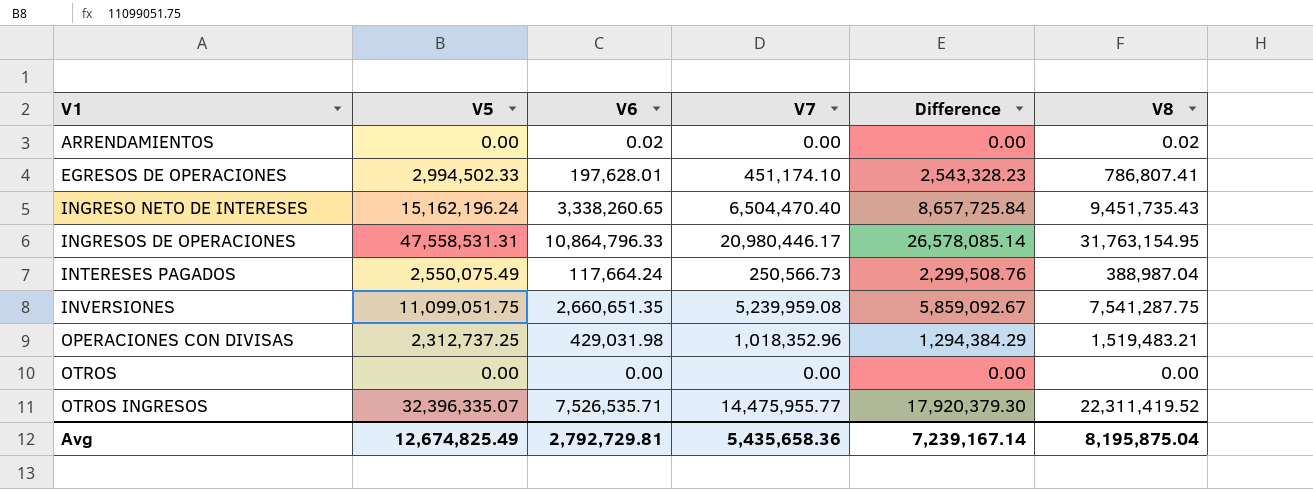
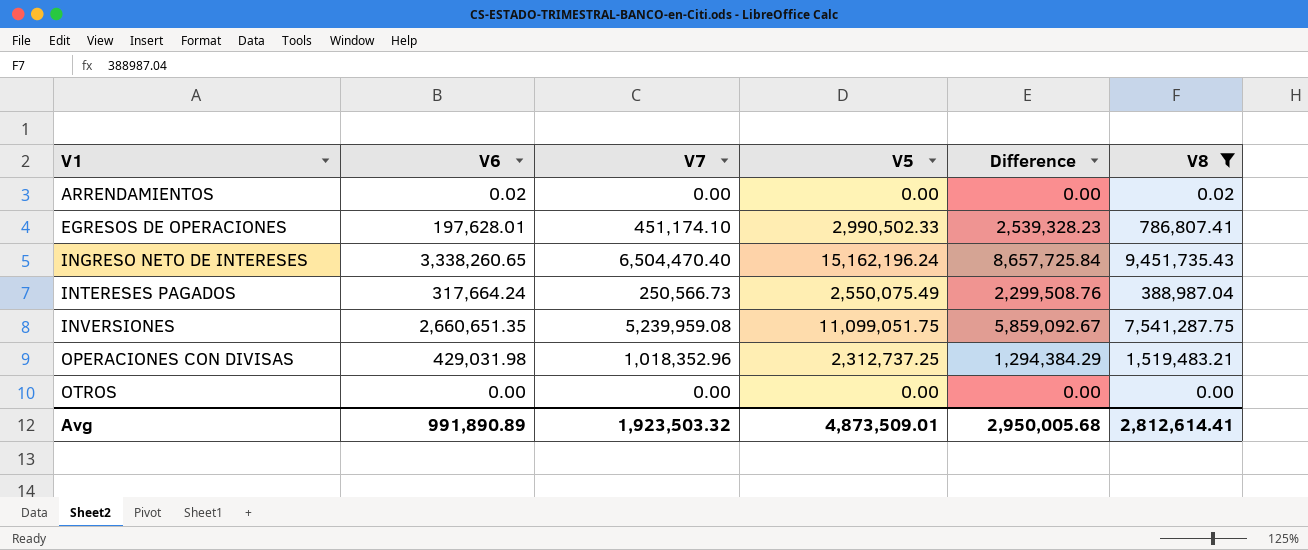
filter: none -> V8 <= 9,451,735.43
column V5 | position: 2 -> 4
EGRESOS DE OPERACIONES | V5: 2,994,502.33 -> 2,990,502.33
EGRESOS DE OPERACIONES | Difference: 2,543,328.23 -> 2,539,328.23
INTERESES PAGADOS | V6: 117,664.24 -> 317,664.24
Avg | V6: 2,792,729.81 -> 991,890.89
Avg | V7: 5,435,658.36 -> 1,923,503.32
Avg | V5: 12,674,825.49 -> 4,873,509.01
Avg | Difference: 7,239,167.14 -> 2,950,005.68
Avg | V8: 8,195,875.04 -> 2,812,614.41

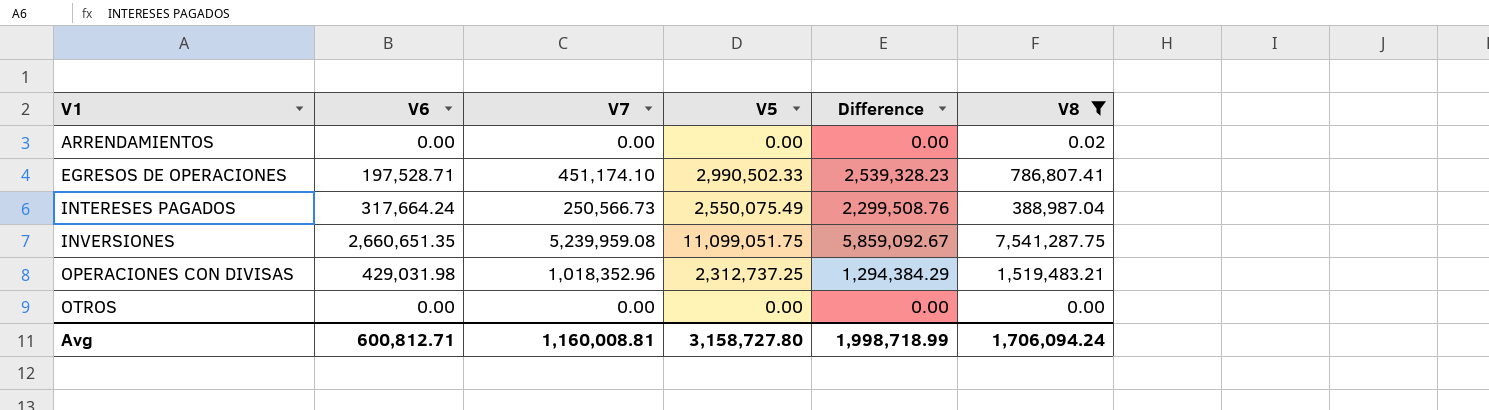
row INGRESO NETO DE INTERESES: 3,338,260.65 | 6,504,470.40 | 15,162,196.24 | 8,657,725.84 | 9,451,735.43 -> none
ARRENDAMIENTOS | V6: 0.02 -> 0.00
EGRESOS DE OPERACIONES | V6: 197,628.01 -> 197,528.71
Avg | V6: 991,890.89 -> 600,812.71
Avg | V7: 1,923,503.32 -> 1,160,008.81
Avg | V5: 4,873,509.01 -> 3,158,727.80
Avg | Difference: 2,950,005.68 -> 1,998,718.99
Avg | V8: 2,812,614.41 -> 1,706,094.24

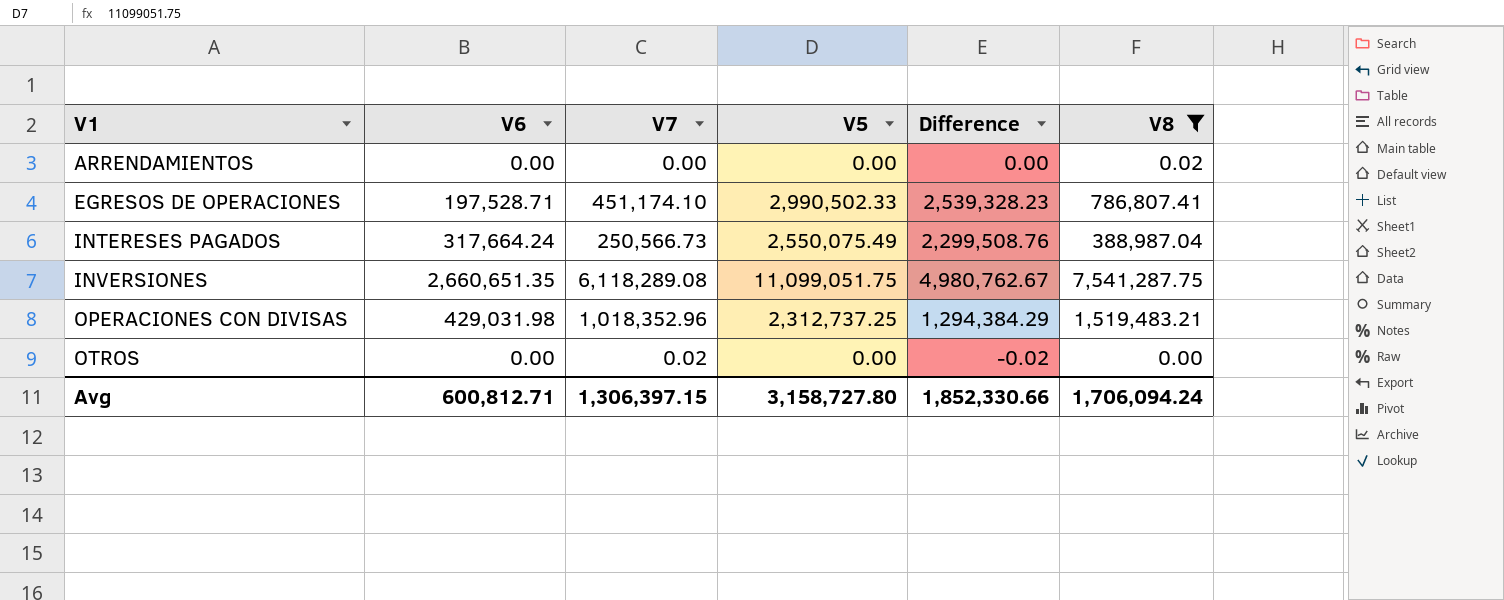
INVERSIONES | V7: 5,239,959.08 -> 6,118,289.08
INVERSIONES | Difference: 5,859,092.67 -> 4,980,762.67
OTROS | V7: 0.00 -> 0.02
OTROS | Difference: 0.00 -> -0.02
Avg | V7: 1,160,008.81 -> 1,306,397.15
Avg | Difference: 1,998,718.99 -> 1,852,330.66

